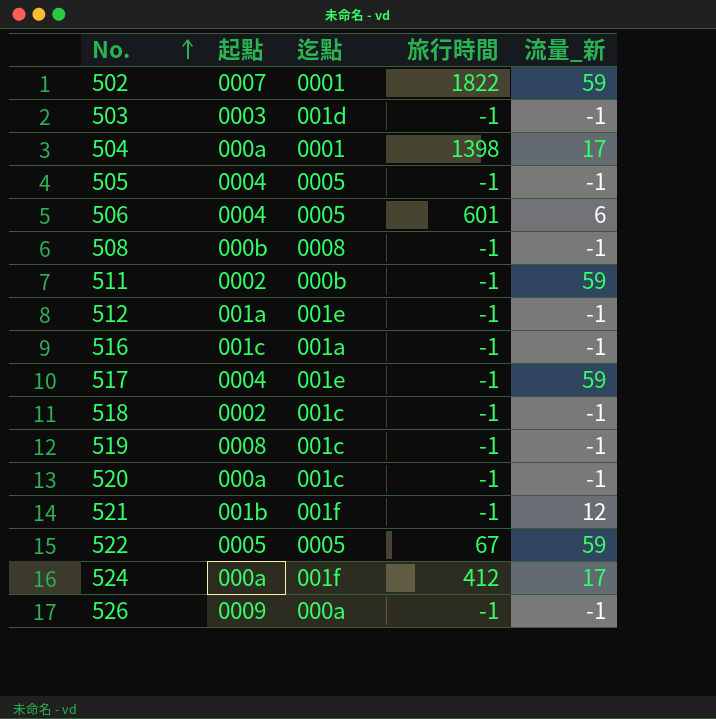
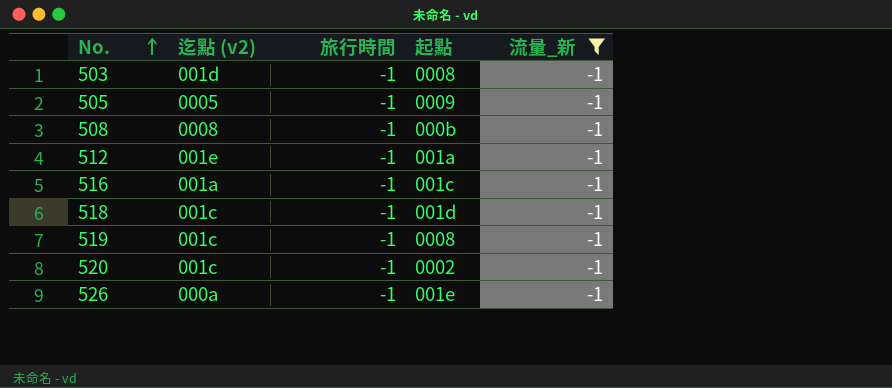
filter: none -> 流量_新 = -1
column name: 迄點 -> 迄點 (v2)
column 起點 | position: 2 -> 4
503 | 起點: 0003 -> 0008
505 | 起點: 0004 -> 0009
518 | 起點: 0002 -> 001d
520 | 起點: 000a -> 0002
526 | 起點: 0009 -> 001e

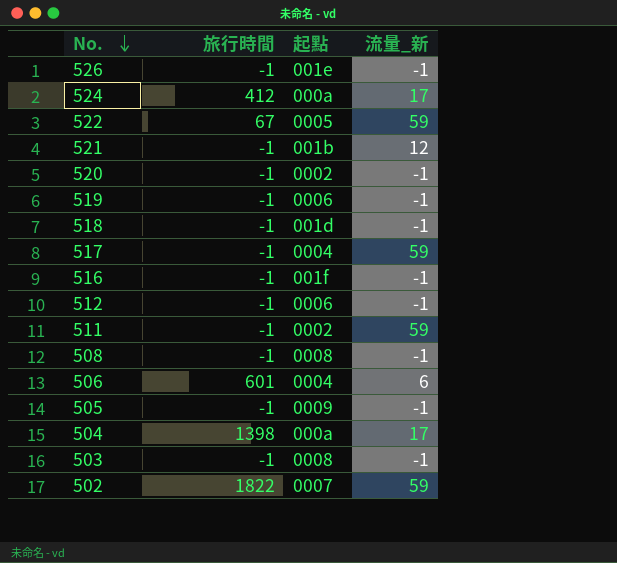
filter: 流量_新 = -1 -> none
row order: No. ascending -> No. descending
column 迄點 (v2) | position: 2 -> none
519 | 起點: 0008 -> 0006
516 | 起點: 001c -> 001f
512 | 起點: 001a -> 0006
508 | 起點: 000b -> 0008

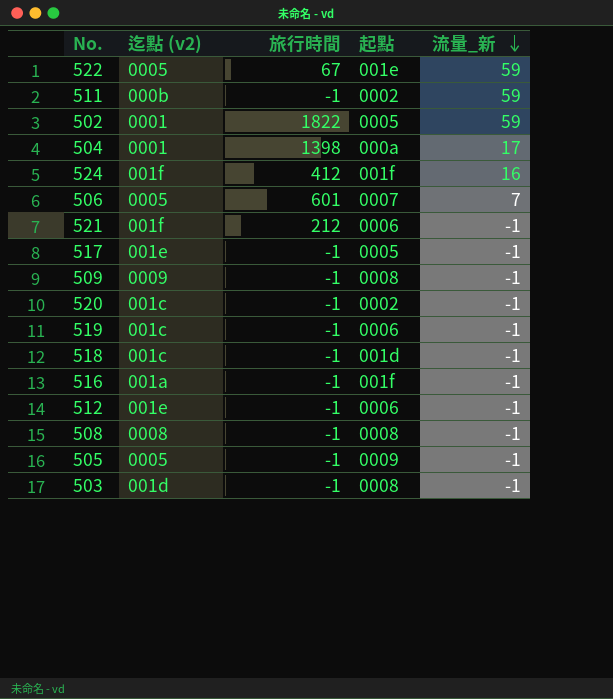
row order: No. descending -> 流量_新 descending
column 迄點 (v2) | position: none -> 2
row 526: -1 | 001e | -1 -> none
522 | 起點: 0005 -> 001e
502 | 起點: 0007 -> 0005
524 | 起點: 000a -> 001f
524 | 流量_新: 17 -> 16
506 | 起點: 0004 -> 0007
506 | 流量_新: 6 -> 7
521 | 旅行時間: -1 -> 212
521 | 起點: 001b -> 0006
521 | 流量_新: 12 -> -1
517 | 起點: 0004 -> 0005
517 | 流量_新: 59 -> -1
row 509: none -> 0009 | -1 | 0008 | -1

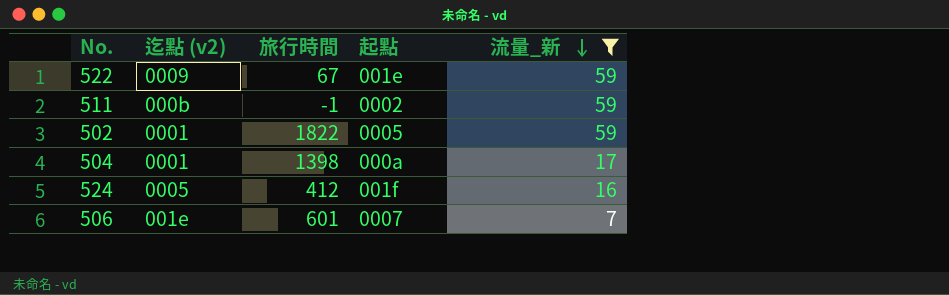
filter: none -> 流量_新 != -1
522 | 迄點 (v2): 0005 -> 0009
524 | 迄點 (v2): 001f -> 0005
506 | 迄點 (v2): 0005 -> 001e

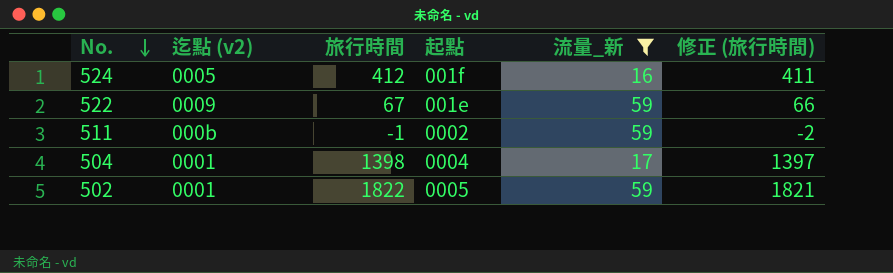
row order: 流量_新 descending -> No. descending
column 修正 (旅行時間) | formula: none -> [旅行時間] - 1
row 506: 001e | 601 | 0007 | 7 -> none
504 | 起點: 000a -> 0004

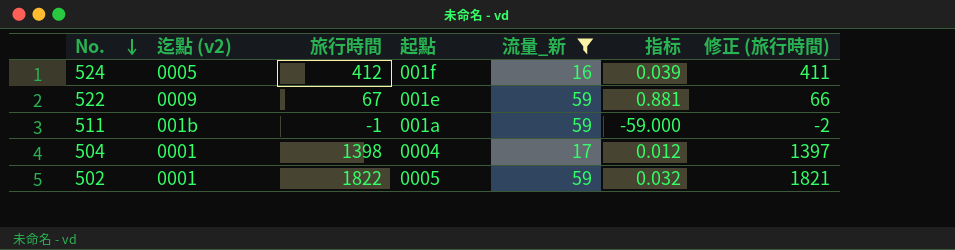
column 指标 | formula: none -> [流量_新] / [旅行時間]
511 | 迄點 (v2): 000b -> 001b
511 | 起點: 0002 -> 001a

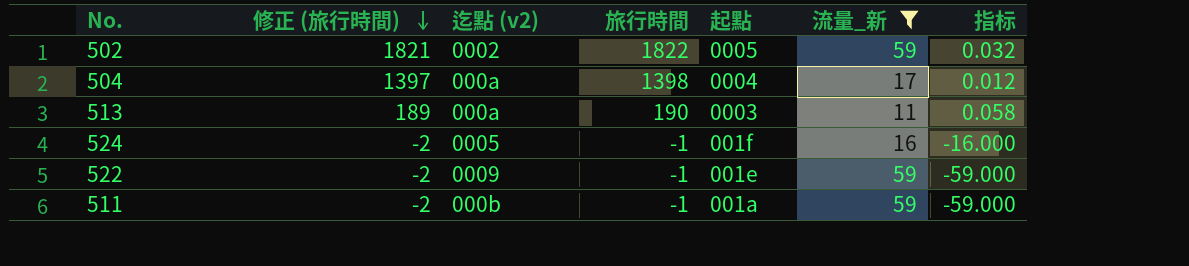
row order: No. descending -> 修正 (旅行時間) descending
column 修正 (旅行時間) | position: 7 -> 2
502 | 迄點 (v2): 0001 -> 0002
504 | 迄點 (v2): 0001 -> 000a
row 513: none -> 189 | 000a | 190 | 0003 | 11 | 0.058
524 | 修正 (旅行時間): 411 -> -2
524 | 旅行時間: 412 -> -1
524 | 指标: 0.039 -> -16.000
522 | 修正 (旅行時間): 66 -> -2
522 | 旅行時間: 67 -> -1
522 | 指标: 0.881 -> -59.000
511 | 迄點 (v2): 001b -> 000b

